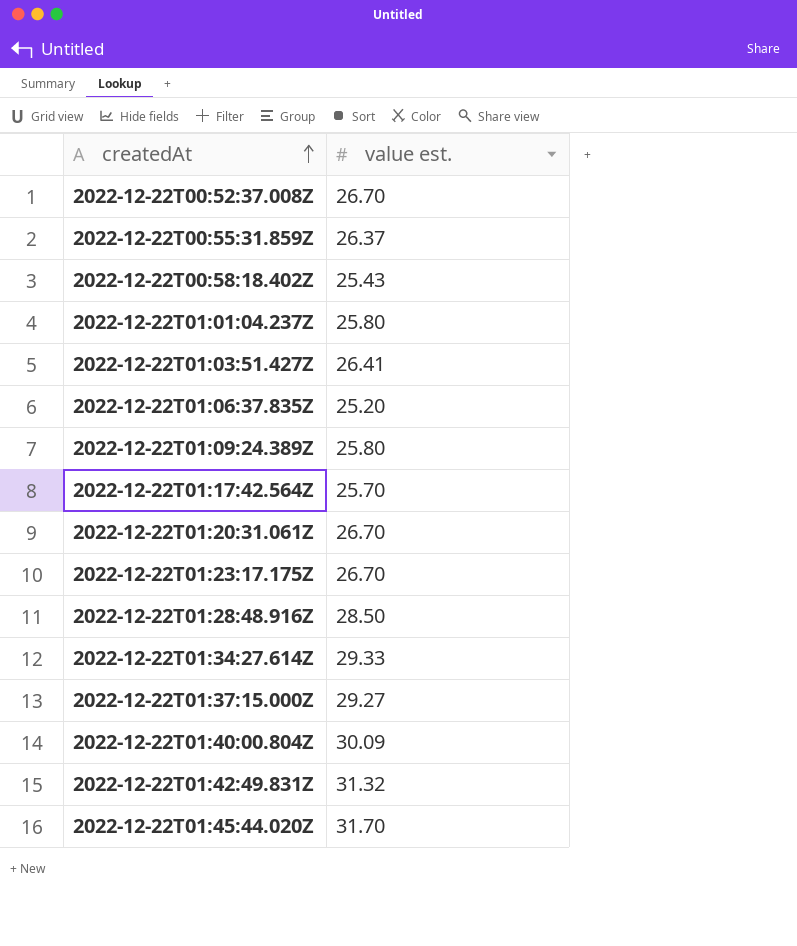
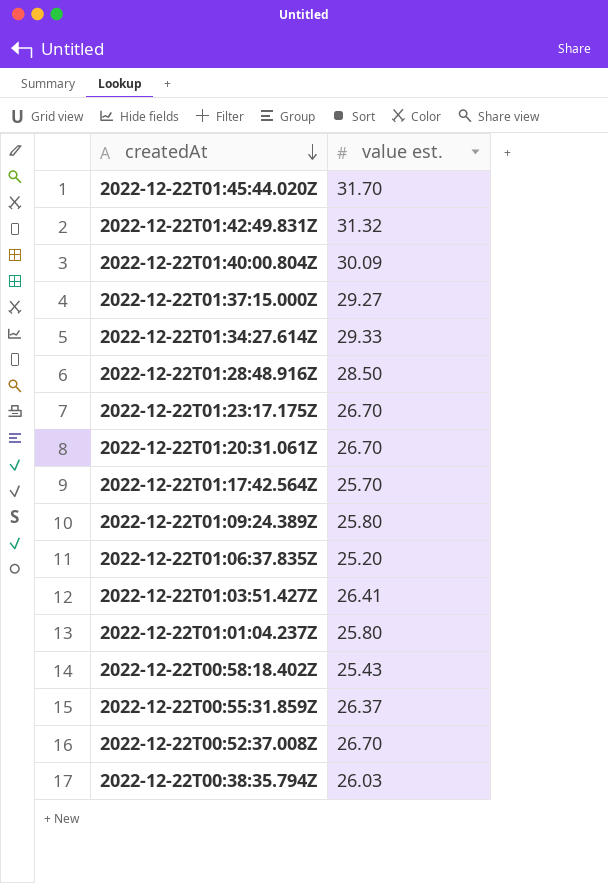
row order: createdAt ascending -> createdAt descending
row 2022-12-22T00:38:35.794Z: none -> 26.03

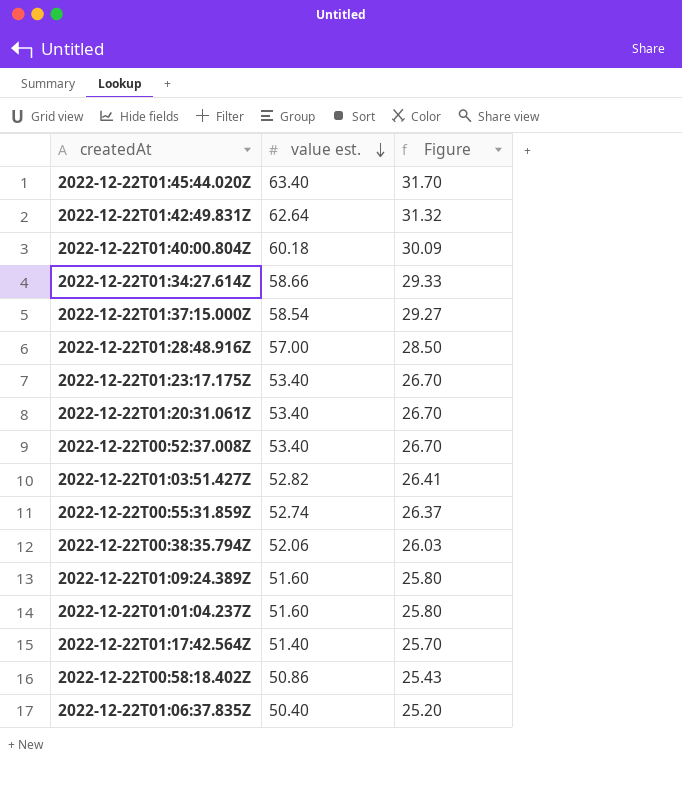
row order: createdAt descending -> value est. descending
column Figure | formula: none -> [value est.] * 0.5
2022-12-22T01:45:44.020Z | value est.: 31.70 -> 63.40
2022-12-22T01:42:49.831Z | value est.: 31.32 -> 62.64
2022-12-22T01:40:00.804Z | value est.: 30.09 -> 60.18
2022-12-22T01:34:27.614Z | value est.: 29.33 -> 58.66
2022-12-22T01:37:15.000Z | value est.: 29.27 -> 58.54
2022-12-22T01:28:48.916Z | value est.: 28.50 -> 57.00
2022-12-22T01:23:17.175Z | value est.: 26.70 -> 53.40
2022-12-22T01:20:31.061Z | value est.: 26.70 -> 53.40
2022-12-22T00:52:37.008Z | value est.: 26.70 -> 53.40
2022-12-22T01:03:51.427Z | value est.: 26.41 -> 52.82
2022-12-22T00:55:31.859Z | value est.: 26.37 -> 52.74
2022-12-22T00:38:35.794Z | value est.: 26.03 -> 52.06
2022-12-22T01:09:24.389Z | value est.: 25.80 -> 51.60
2022-12-22T01:01:04.237Z | value est.: 25.80 -> 51.60
2022-12-22T01:17:42.564Z | value est.: 25.70 -> 51.40
2022-12-22T00:58:18.402Z | value est.: 25.43 -> 50.86
2022-12-22T01:06:37.835Z | value est.: 25.20 -> 50.40

